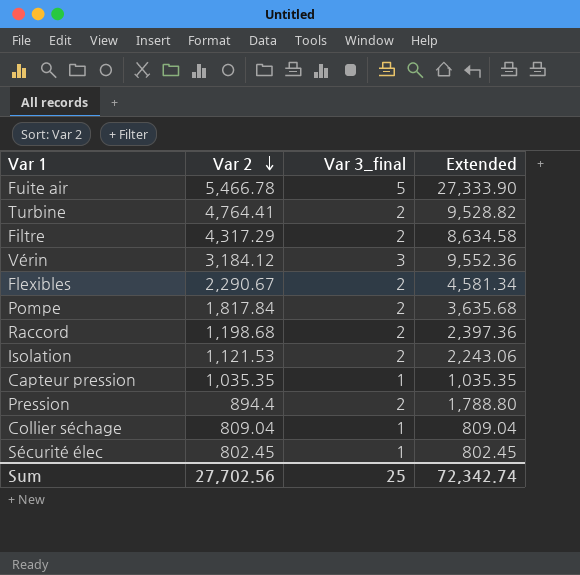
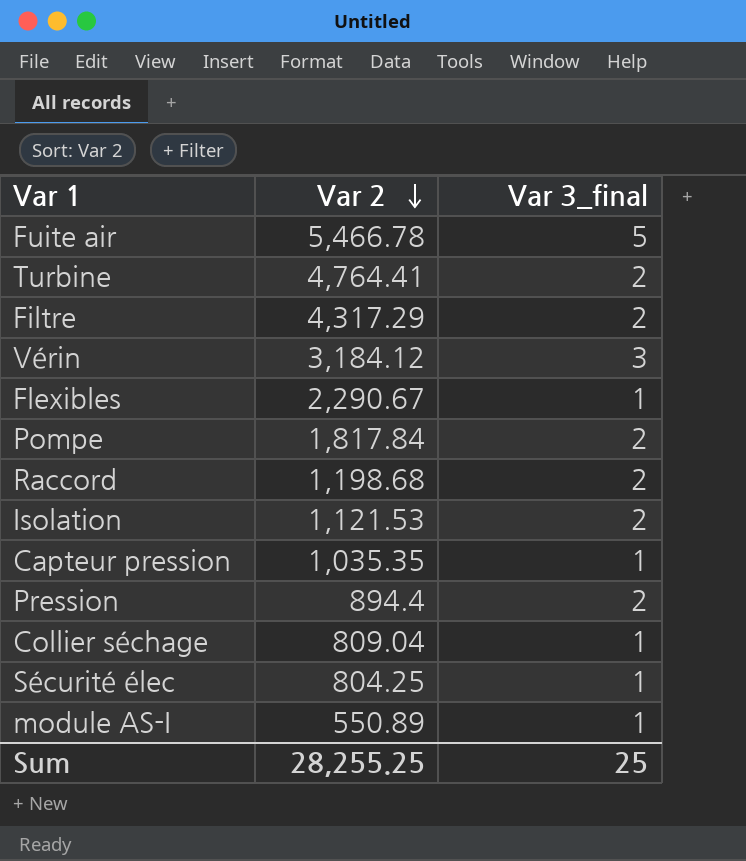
column Extended | formula: [Var 2] * [Var 3_final] -> none
Flexibles | Var 3_final: 2 -> 1
Sécurité élec | Var 2: 802.45 -> 804.25
row module AS-I: none -> 550.89 | 1
Sum | Var 2: 27,702.56 -> 28,255.25

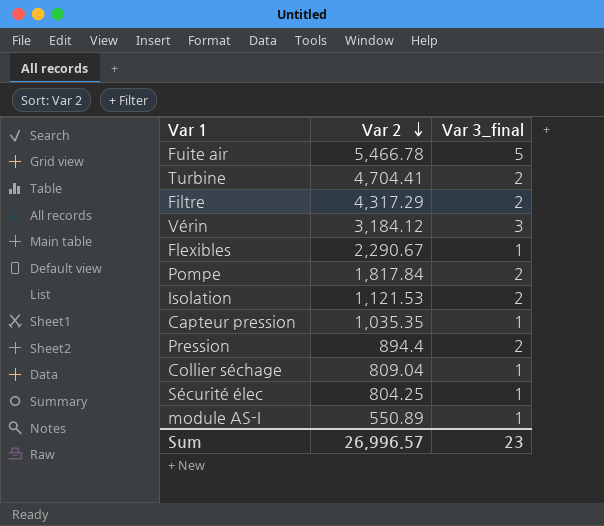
row Raccord: 1,198.68 | 2 -> none
Turbine | Var 2: 4,764.41 -> 4,704.41
Sum | Var 2: 28,255.25 -> 26,996.57
Sum | Var 3_final: 25 -> 23

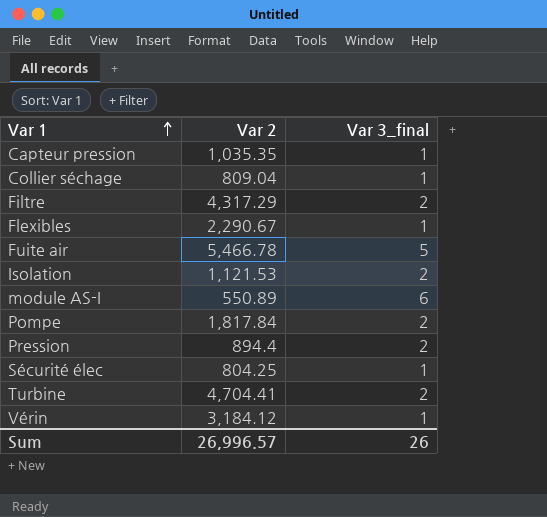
row order: Var 2 descending -> Var 1 ascending
module AS-I | Var 3_final: 1 -> 6
Vérin | Var 3_final: 3 -> 1
Sum | Var 3_final: 23 -> 26

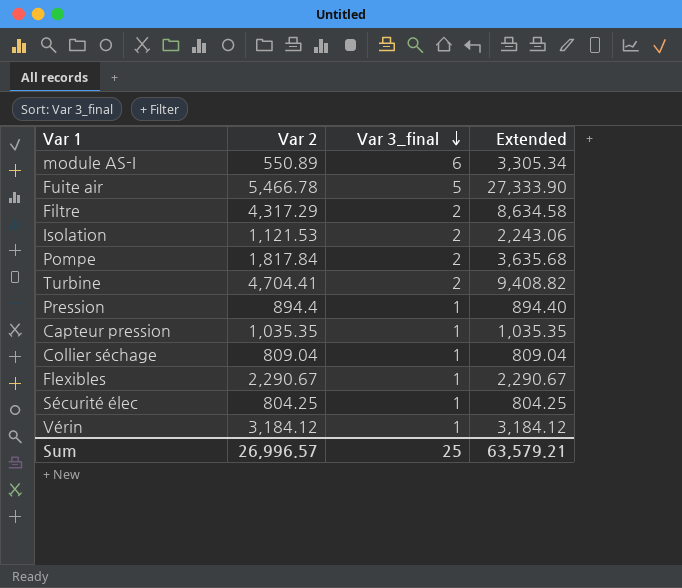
row order: Var 1 ascending -> Var 3_final descending
column Extended | formula: none -> [Var 2] * [Var 3_final]
Pression | Var 3_final: 2 -> 1
Sum | Var 3_final: 26 -> 25

